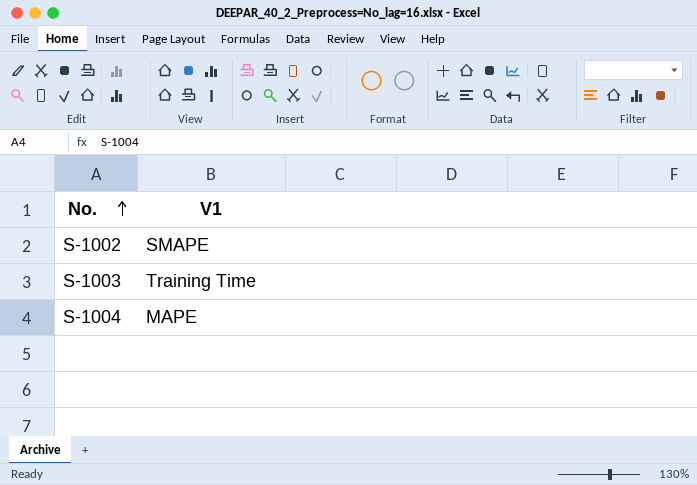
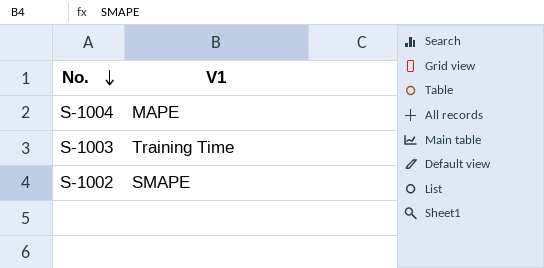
row order: No. ascending -> No. descending

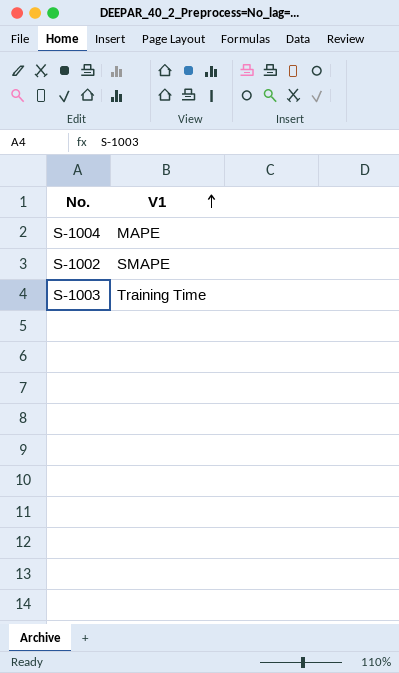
row order: No. descending -> V1 ascending

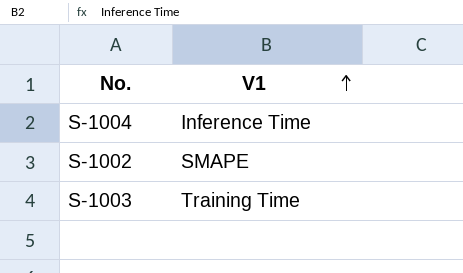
S-1004 | V1: MAPE -> Inference Time

